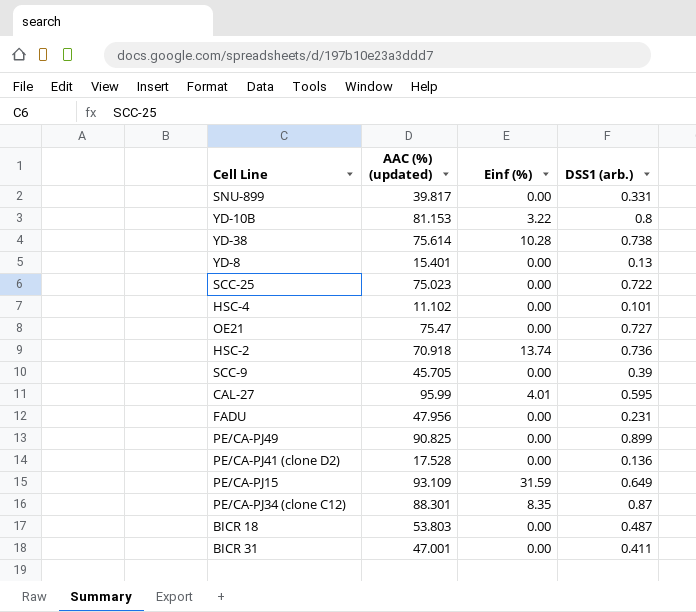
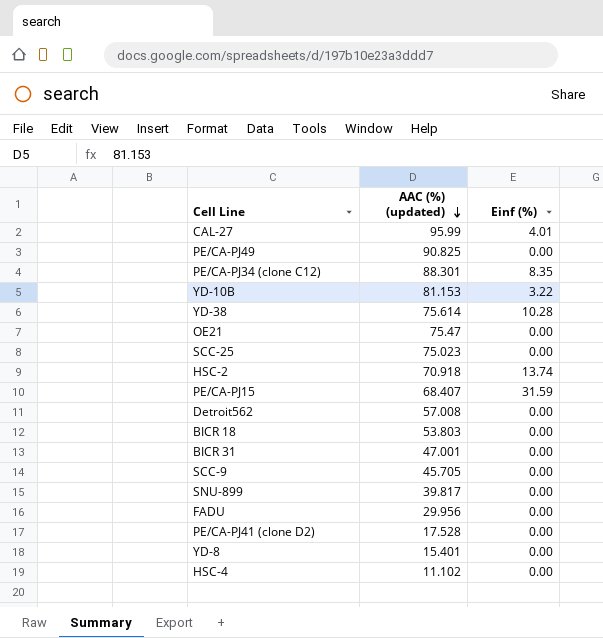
row order: none -> AAC (%) (updated) descending
column DSS1 (arb.) | position: 4 -> none
PE/CA-PJ15 | AAC (%) (updated): 93.109 -> 68.407
row Detroit562: none -> 57.008 | 0.00
FADU | AAC (%) (updated): 47.956 -> 29.956

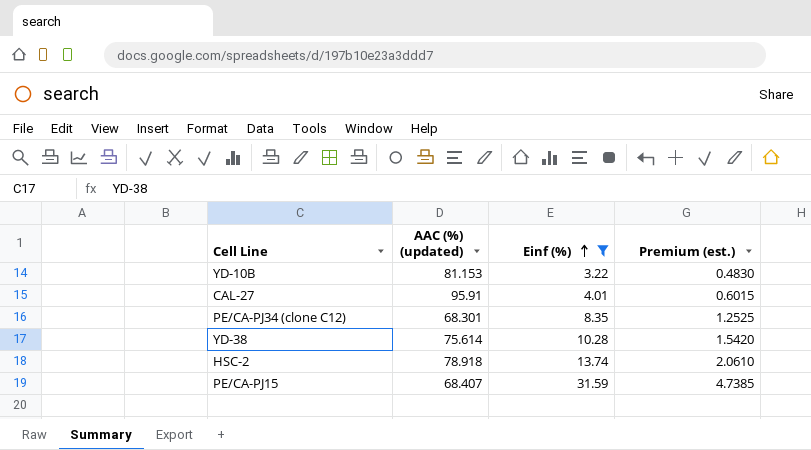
filter: none -> Einf (%) != 0.00
row order: AAC (%) (updated) descending -> Einf (%) ascending
column Premium (est.) | formula: none -> [Einf (%)] * 0.15
CAL-27 | AAC (%) (updated): 95.99 -> 95.91
PE/CA-PJ34 (clone C12) | AAC (%) (updated): 88.301 -> 68.301
HSC-2 | AAC (%) (updated): 70.918 -> 78.918

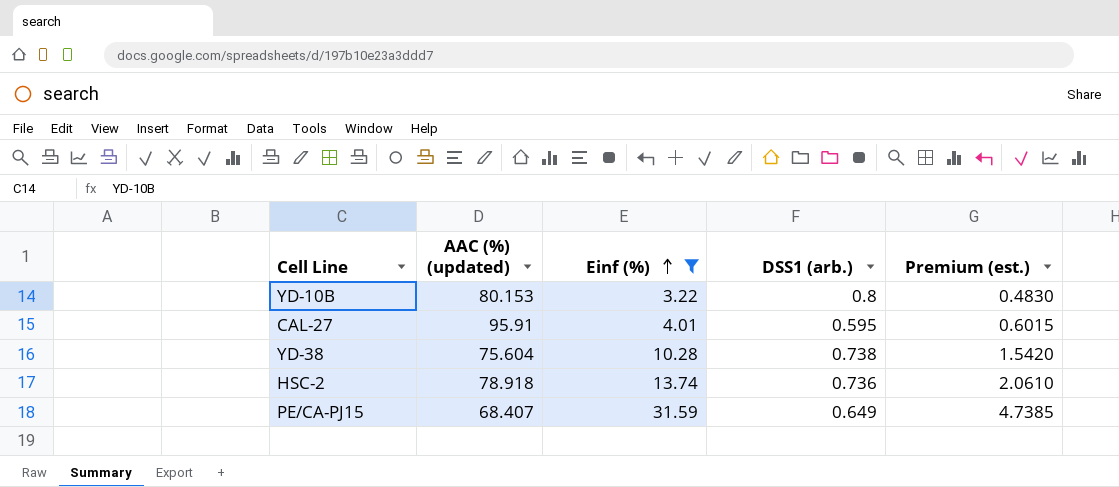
column DSS1 (arb.) | position: none -> 4
row PE/CA-PJ34 (clone C12): 68.301 | 8.35 | 1.2525 -> none
YD-10B | AAC (%) (updated): 81.153 -> 80.153
YD-38 | AAC (%) (updated): 75.614 -> 75.604

